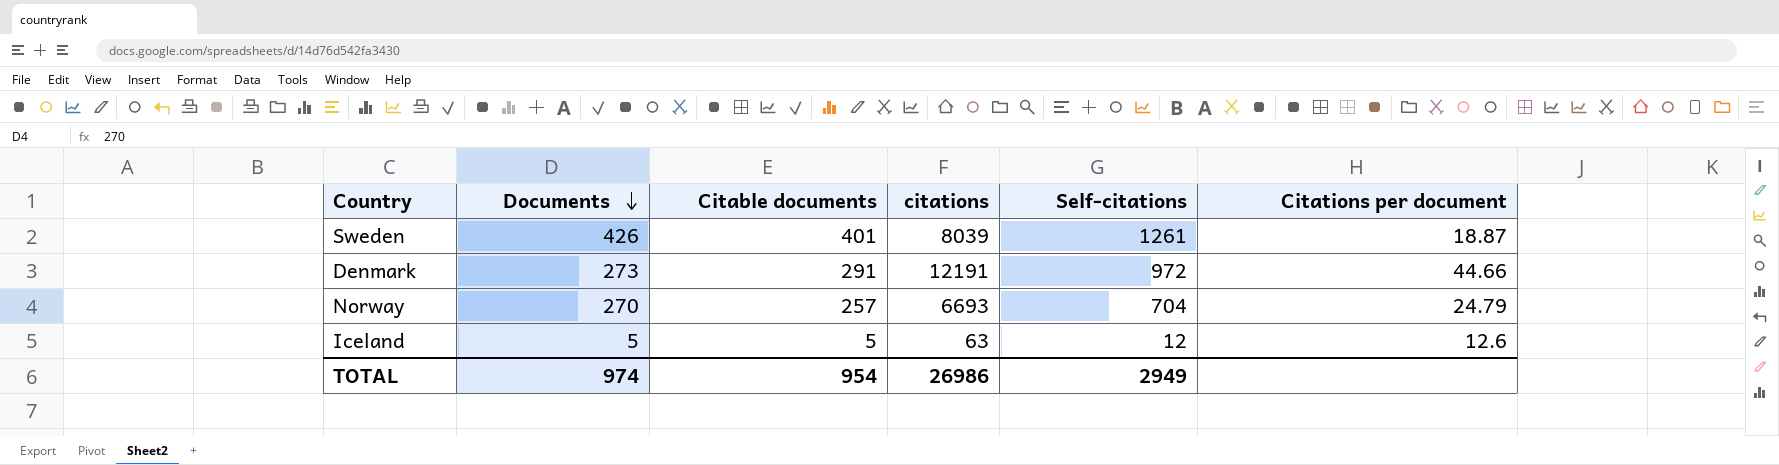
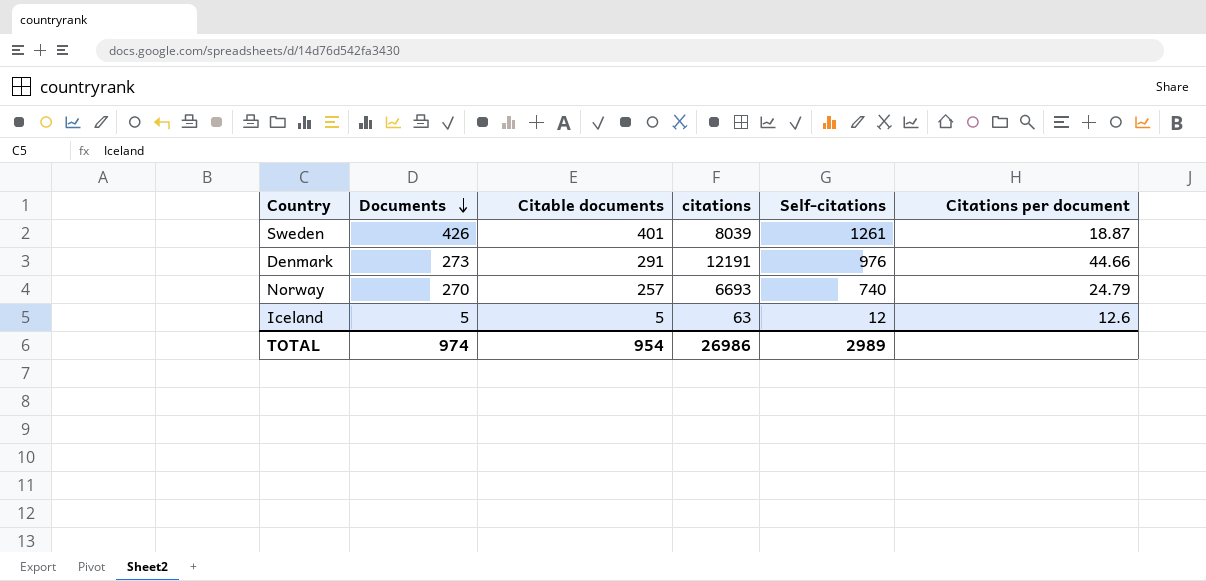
Denmark | Self-citations: 972 -> 976
Norway | Self-citations: 704 -> 740
TOTAL | Self-citations: 2949 -> 2989

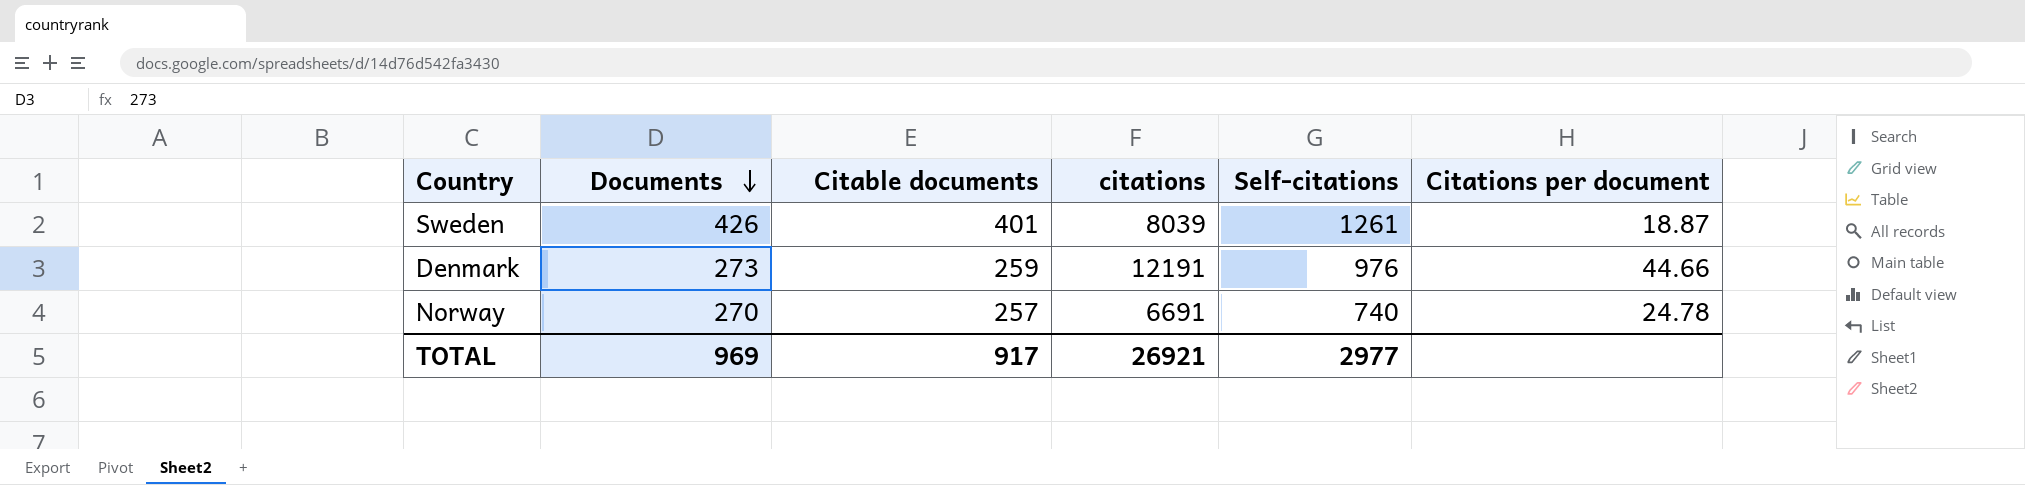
row Iceland: 5 | 5 | 63 | 12 | 12.6 -> none
Denmark | Citable documents: 291 -> 259
Norway | citations: 6693 -> 6691
Norway | Citations per document: 24.79 -> 24.78
TOTAL | Documents: 974 -> 969
TOTAL | Citable documents: 954 -> 917
TOTAL | citations: 26986 -> 26921
TOTAL | Self-citations: 2989 -> 2977

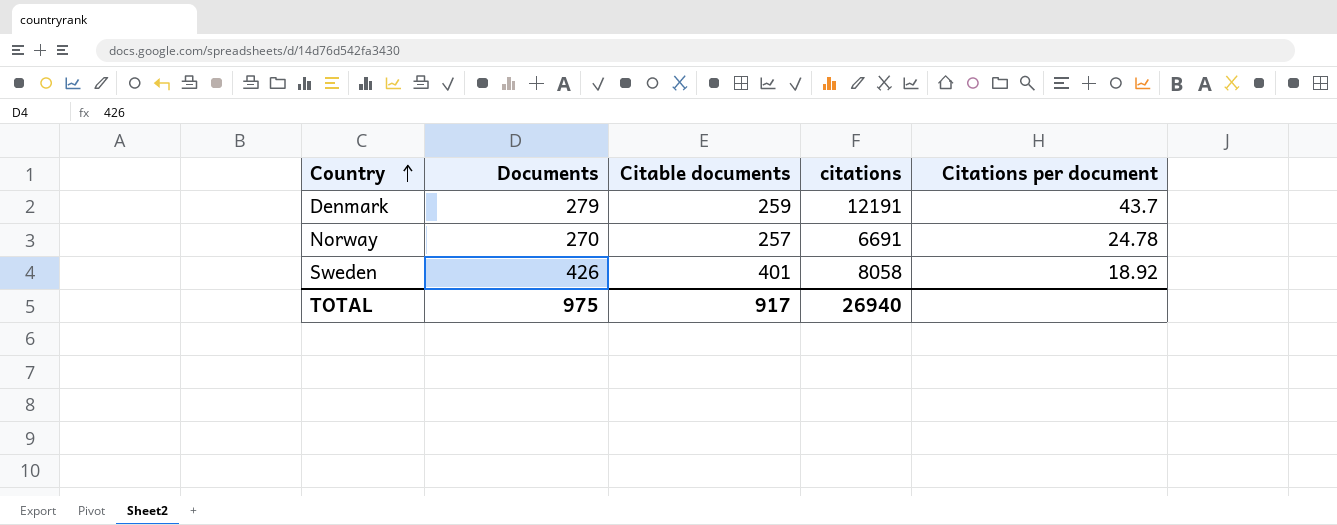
row order: Documents descending -> Country ascending
column Self-citations | position: 5 -> none
Denmark | Documents: 273 -> 279
Denmark | Citations per document: 44.66 -> 43.7
Sweden | citations: 8039 -> 8058
Sweden | Citations per document: 18.87 -> 18.92
TOTAL | Documents: 969 -> 975
TOTAL | citations: 26921 -> 26940

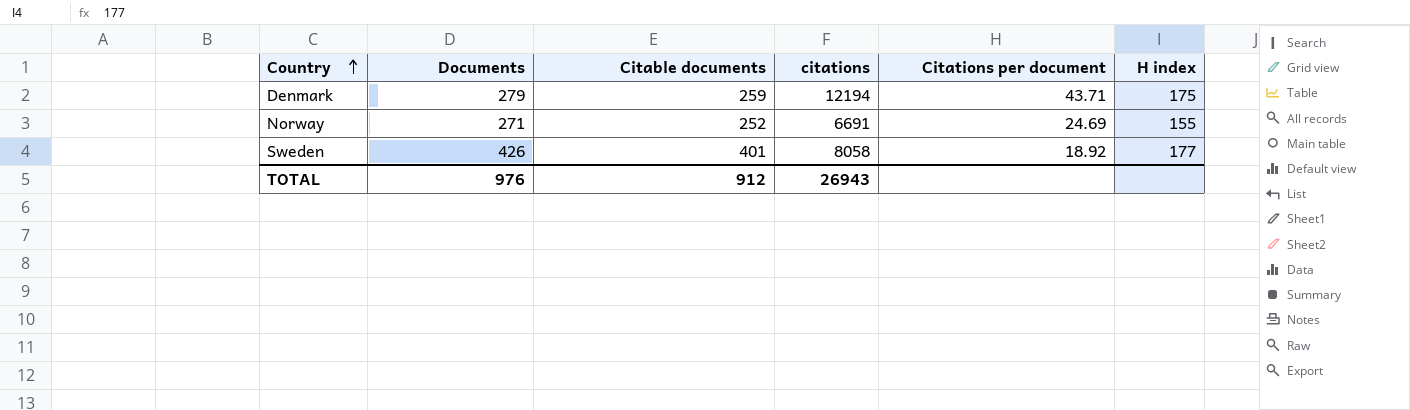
column H index | position: none -> 6
Denmark | citations: 12191 -> 12194
Denmark | Citations per document: 43.7 -> 43.71
Norway | Documents: 270 -> 271
Norway | Citable documents: 257 -> 252
Norway | Citations per document: 24.78 -> 24.69
TOTAL | Documents: 975 -> 976
TOTAL | Citable documents: 917 -> 912
TOTAL | citations: 26940 -> 26943

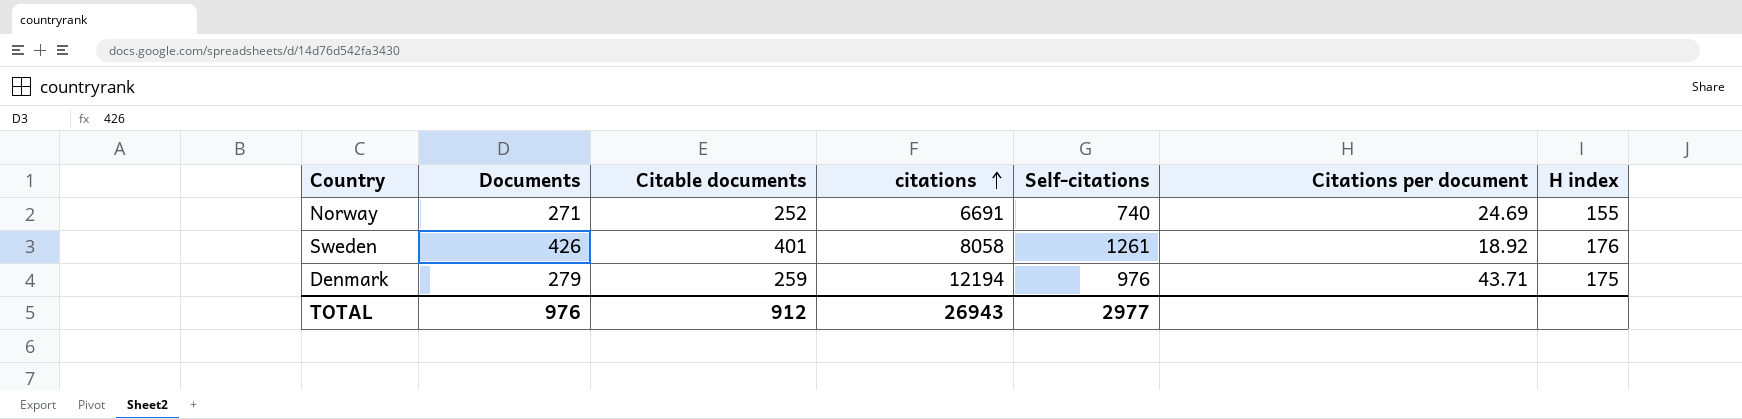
row order: Country ascending -> citations ascending
column Self-citations | position: none -> 5
Sweden | H index: 177 -> 176

